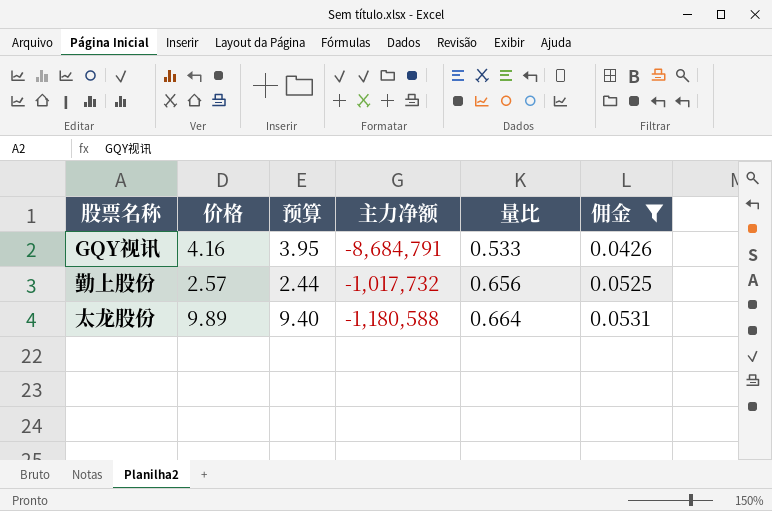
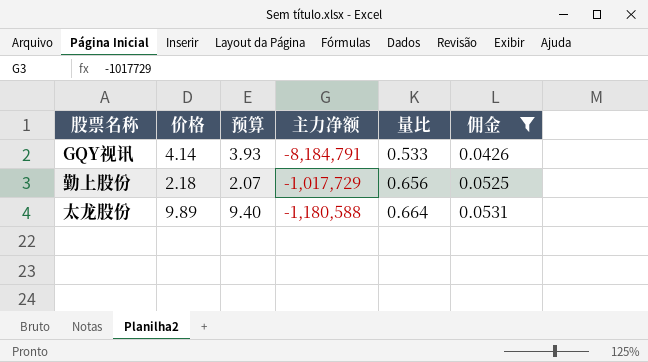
GQY视讯 | 价格: 4.16 -> 4.14
GQY视讯 | 预算: 3.95 -> 3.93
GQY视讯 | 主力净额: -8,684,791 -> -8,184,791
勤上股份 | 价格: 2.57 -> 2.18
勤上股份 | 预算: 2.44 -> 2.07
勤上股份 | 主力净额: -1,017,732 -> -1,017,729

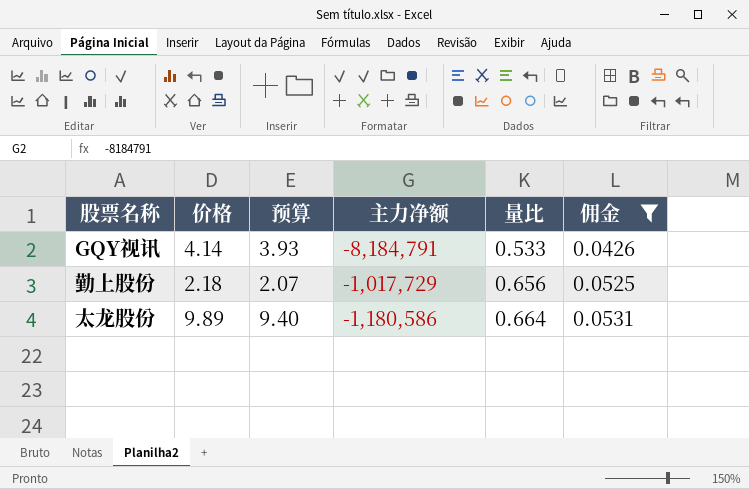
太龙股份 | 主力净额: -1,180,588 -> -1,180,586

